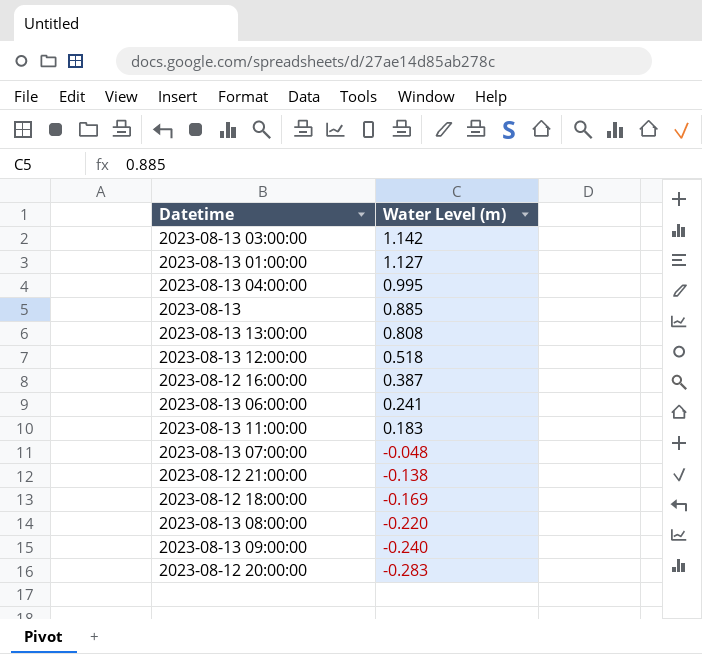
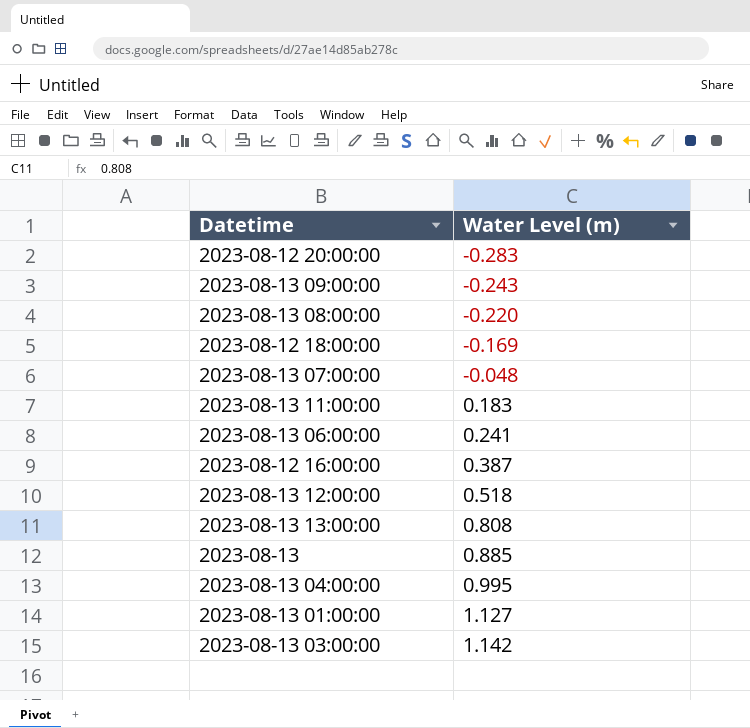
row order: Water Level (m) descending -> Water Level (m) ascending
row 2023-08-12 21:00:00: -0.138 -> none
2023-08-13 09:00:00 | Water Level (m): -0.240 -> -0.243

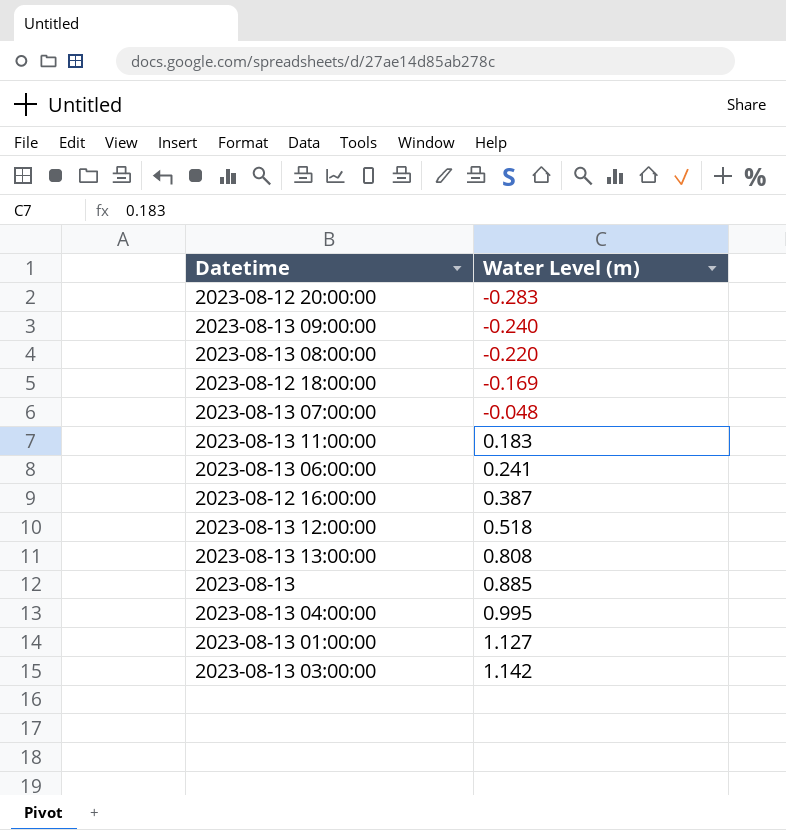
2023-08-13 09:00:00 | Water Level (m): -0.243 -> -0.240

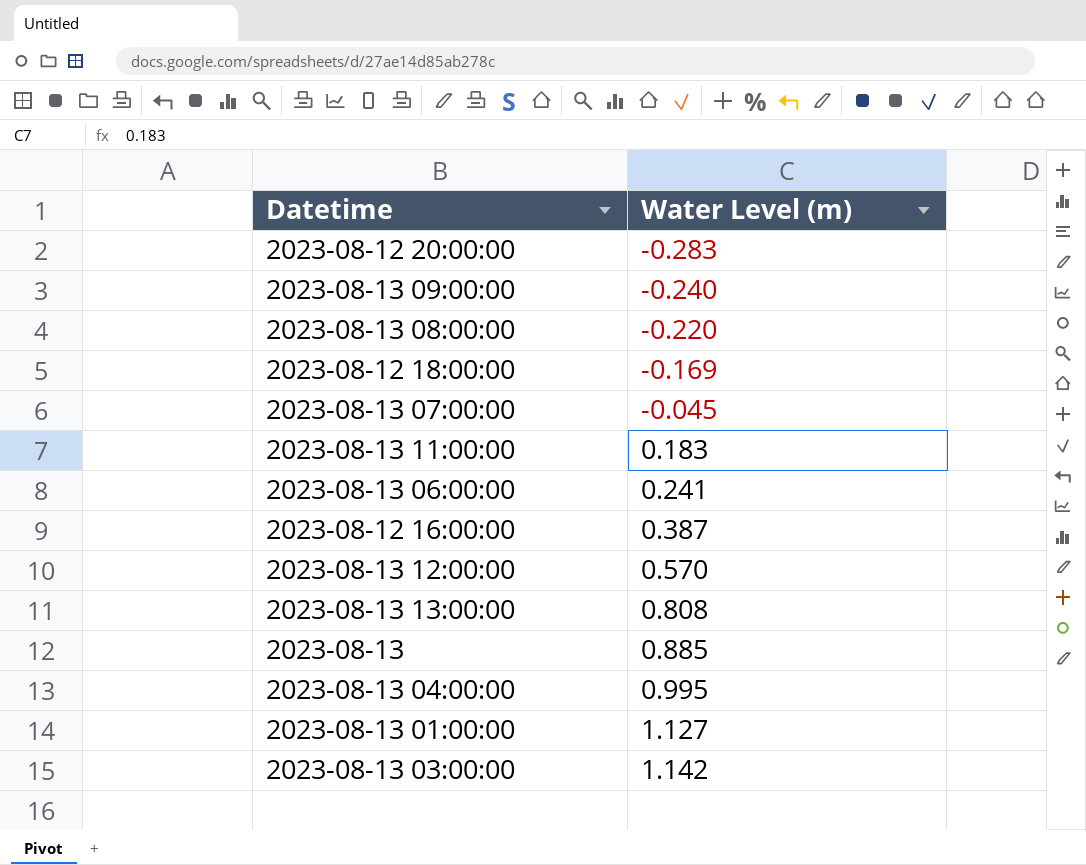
2023-08-13 07:00:00 | Water Level (m): -0.048 -> -0.045
2023-08-13 12:00:00 | Water Level (m): 0.518 -> 0.570

